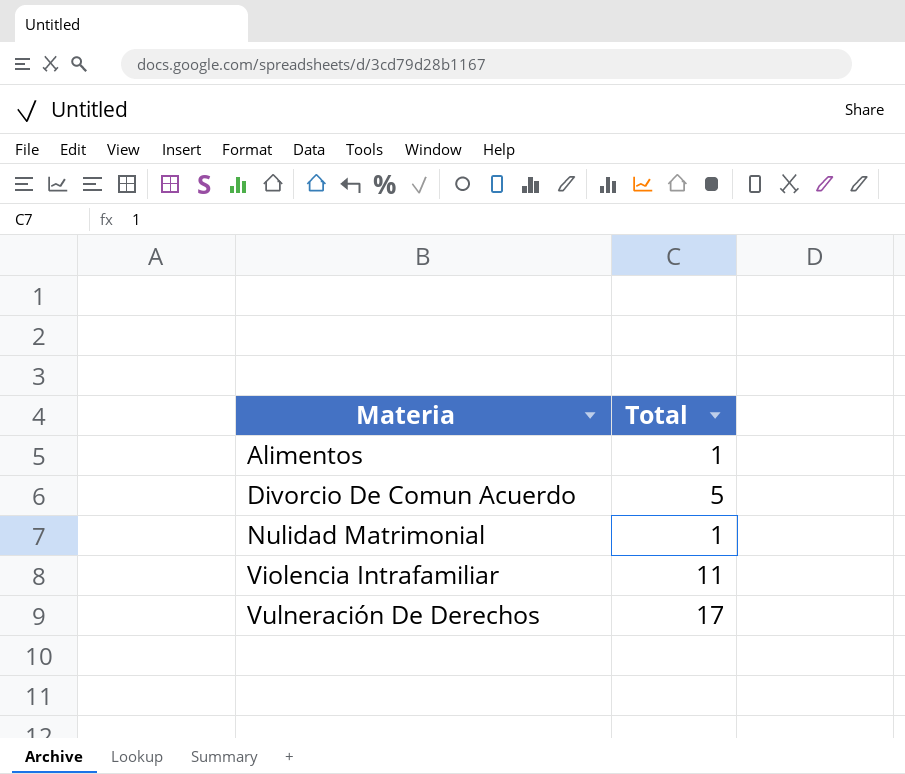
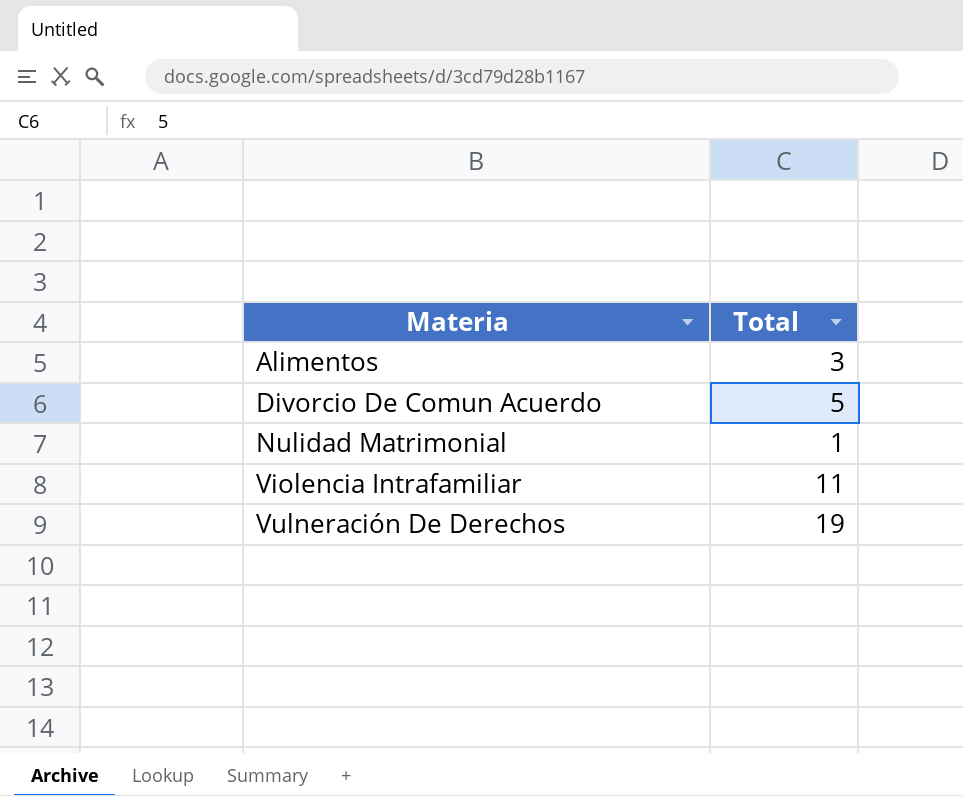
Alimentos | Total: 1 -> 3
Vulneración De Derechos | Total: 17 -> 19

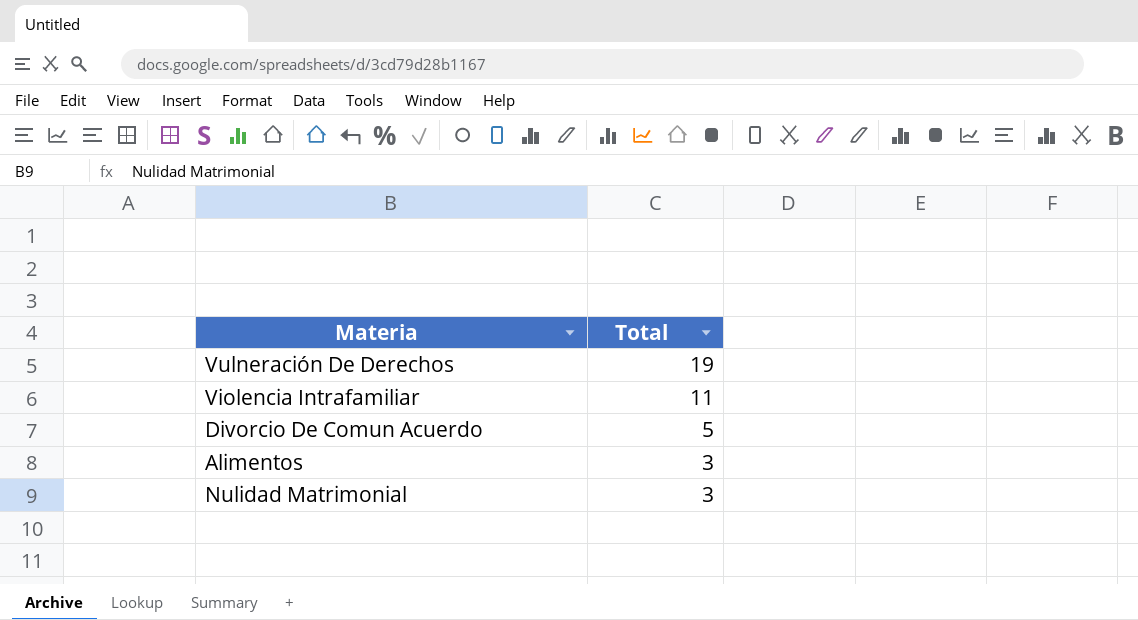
row order: Materia ascending -> Total descending
Nulidad Matrimonial | Total: 1 -> 3

